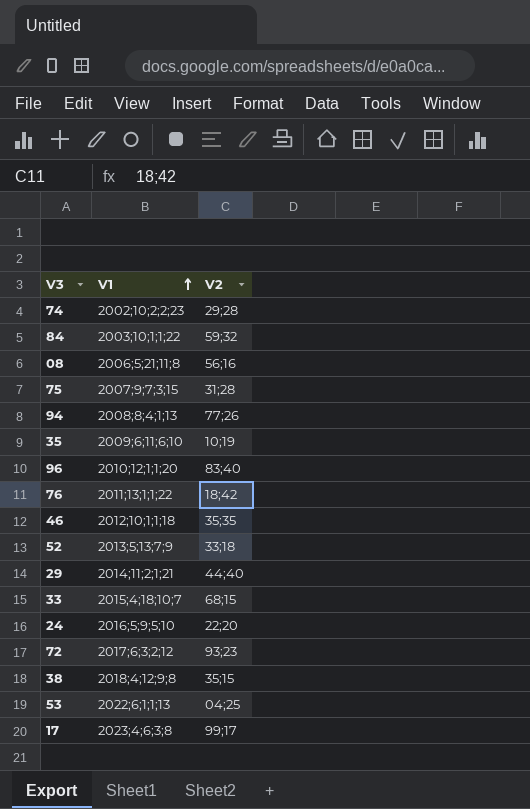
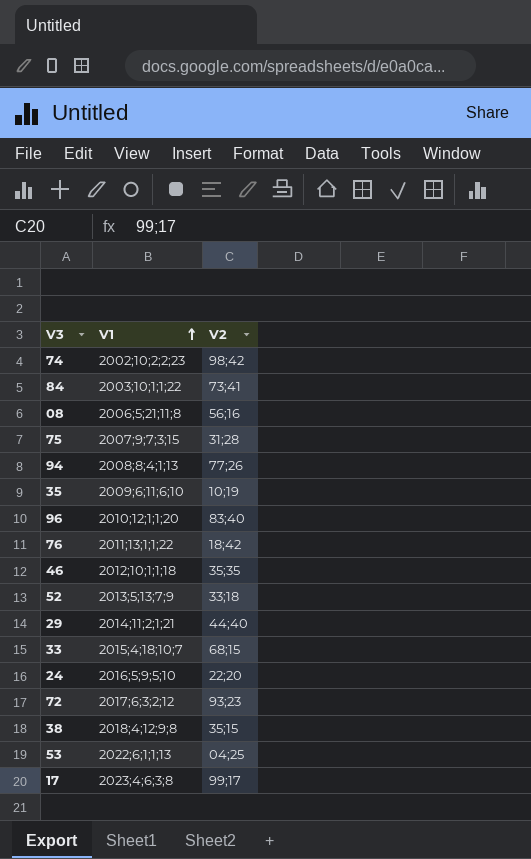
74 | V2: 29;28 -> 98;42
84 | V2: 59;32 -> 73;41

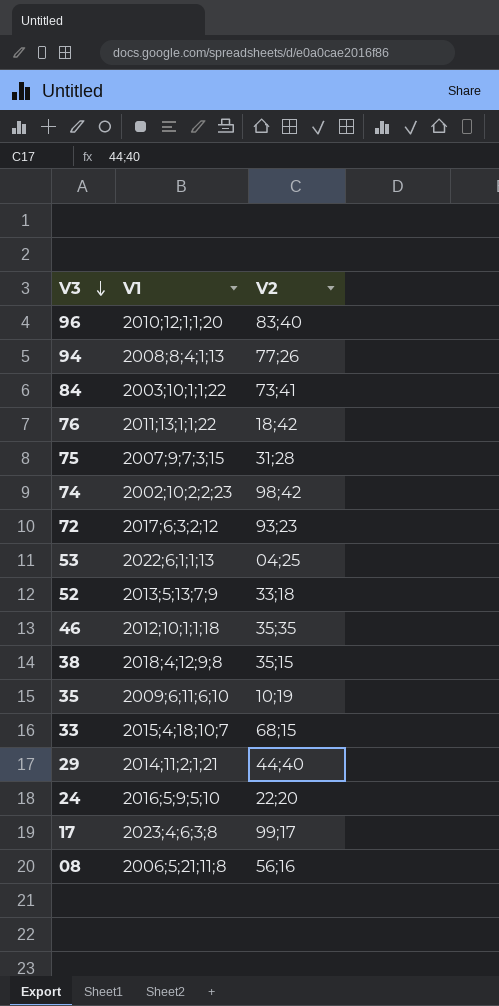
row order: V1 ascending -> V3 descending

